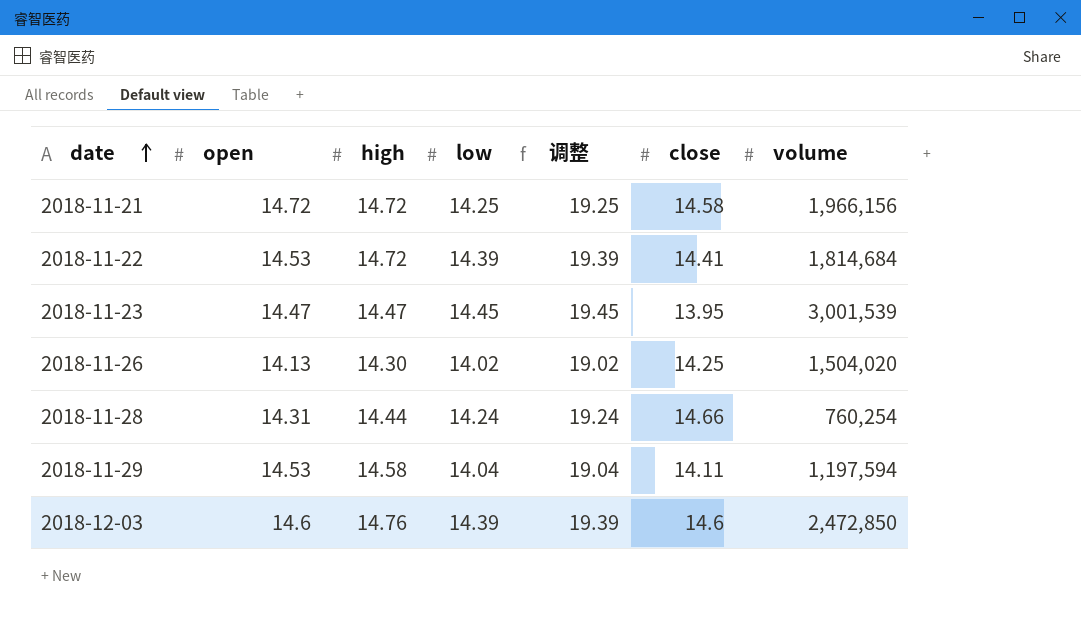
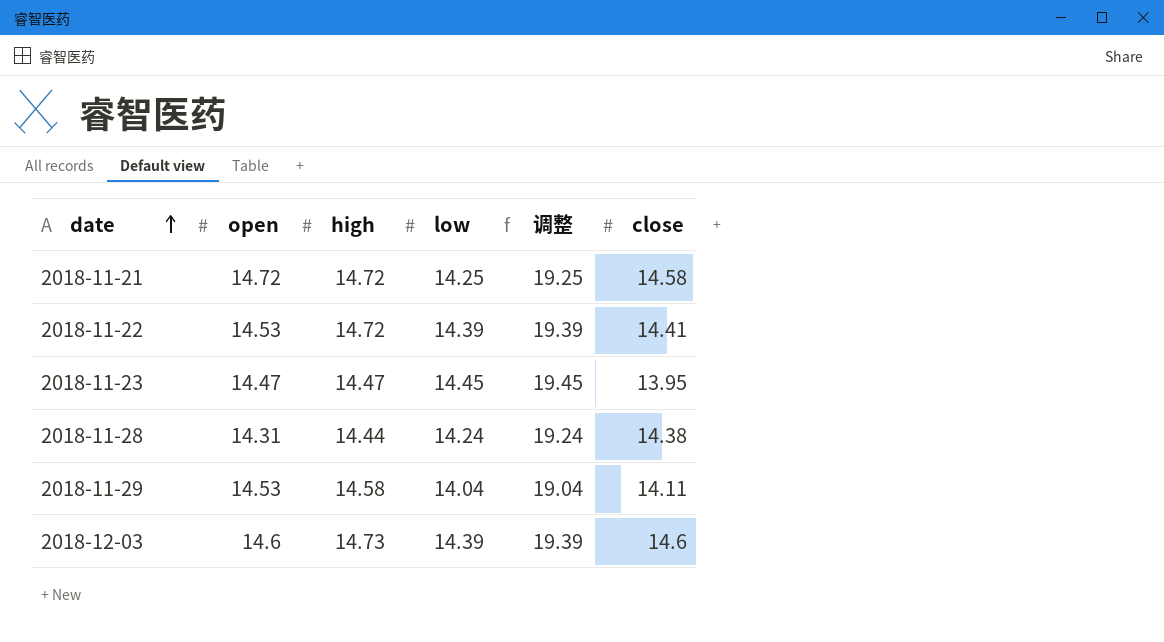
column volume | position: 7 -> none
row 2018-11-26: 14.13 | 14.30 | 14.02 | 19.02 | 14.25 | 1,504,020 -> none
2018-11-28 | close: 14.66 -> 14.38
2018-12-03 | high: 14.76 -> 14.73

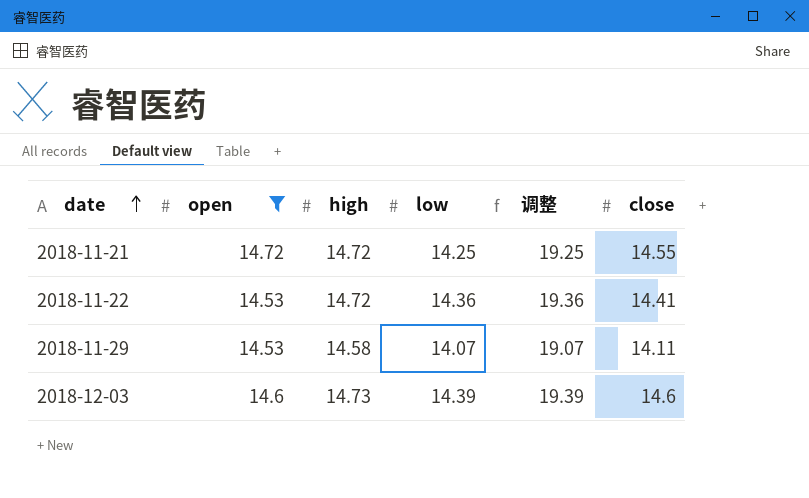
filter: none -> open >= 14.53
2018-11-21 | close: 14.58 -> 14.55
2018-11-22 | low: 14.39 -> 14.36
2018-11-22 | 调整: 19.39 -> 19.36
2018-11-29 | low: 14.04 -> 14.07
2018-11-29 | 调整: 19.04 -> 19.07

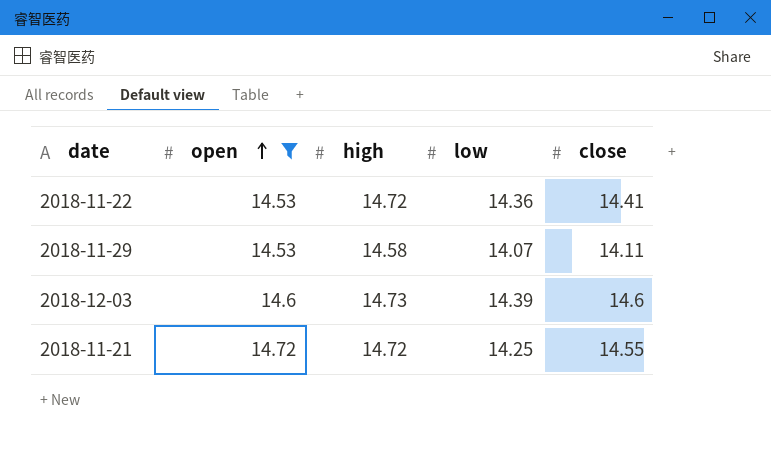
row order: date ascending -> open ascending
column 调整 | formula: [low] + 5 -> none

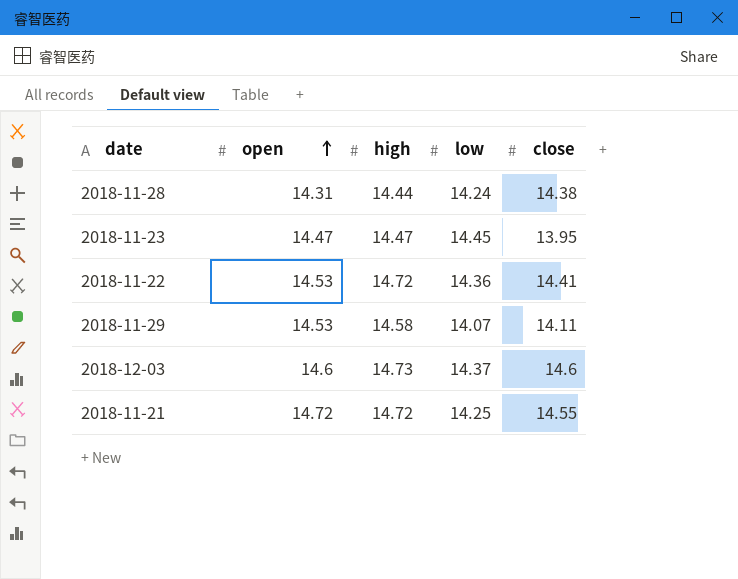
filter: open >= 14.53 -> none
2018-12-03 | low: 14.39 -> 14.37

